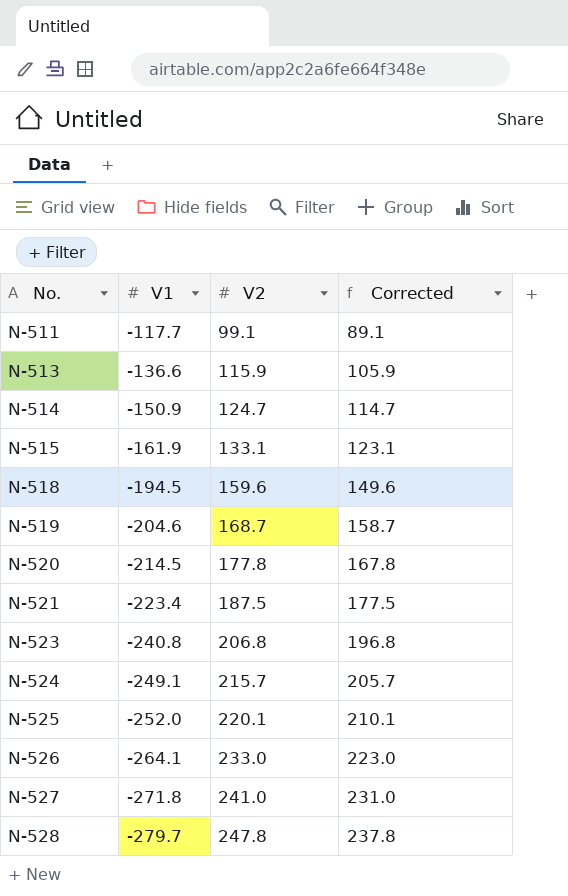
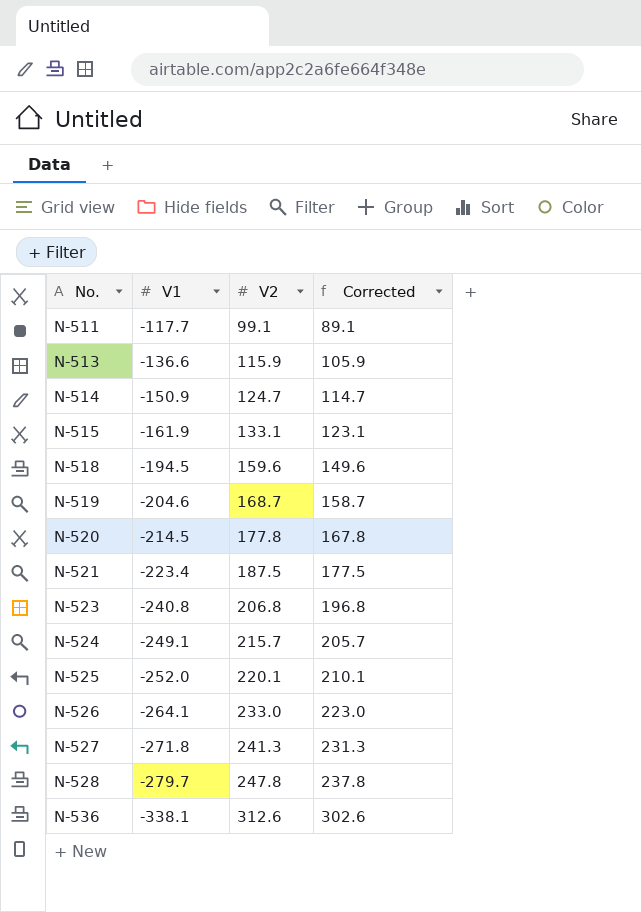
N-527 | V2: 241.0 -> 241.3
N-527 | Corrected: 231.0 -> 231.3
row N-536: none -> -338.1 | 312.6 | 302.6

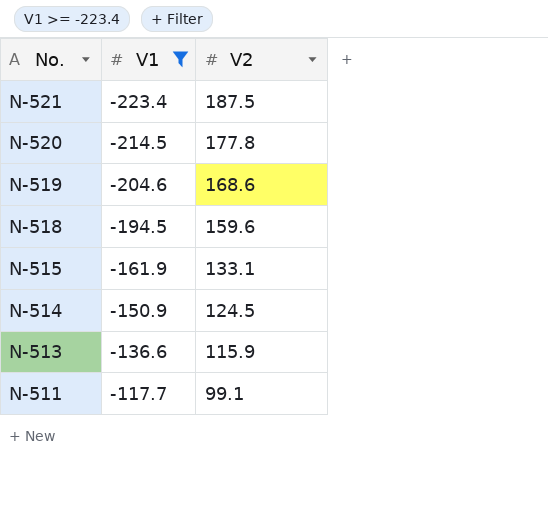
filter: none -> V1 >= -223.4
row order: No. ascending -> No. descending
column Corrected | formula: [V2] - 10 -> none
N-519 | V2: 168.7 -> 168.6
N-514 | V2: 124.7 -> 124.5

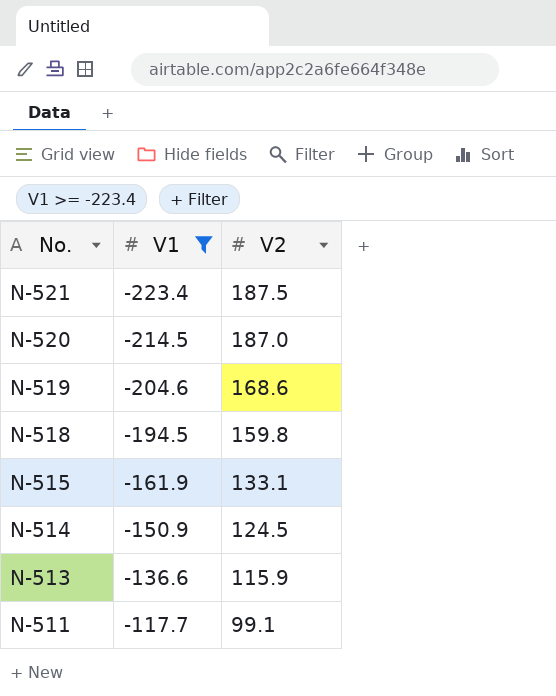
N-520 | V2: 177.8 -> 187.0
N-518 | V2: 159.6 -> 159.8

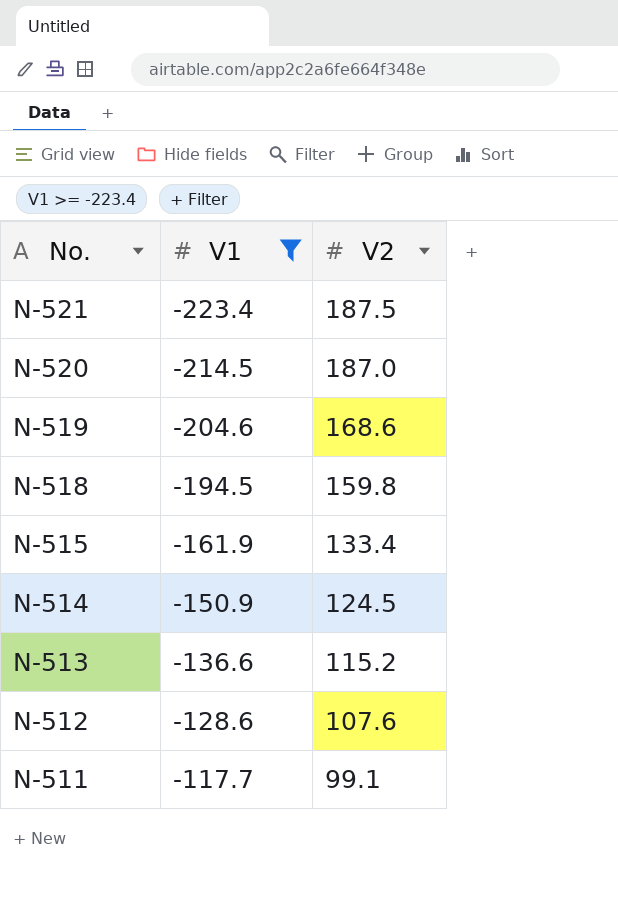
N-515 | V2: 133.1 -> 133.4
N-513 | V2: 115.9 -> 115.2
row N-512: none -> -128.6 | 107.6

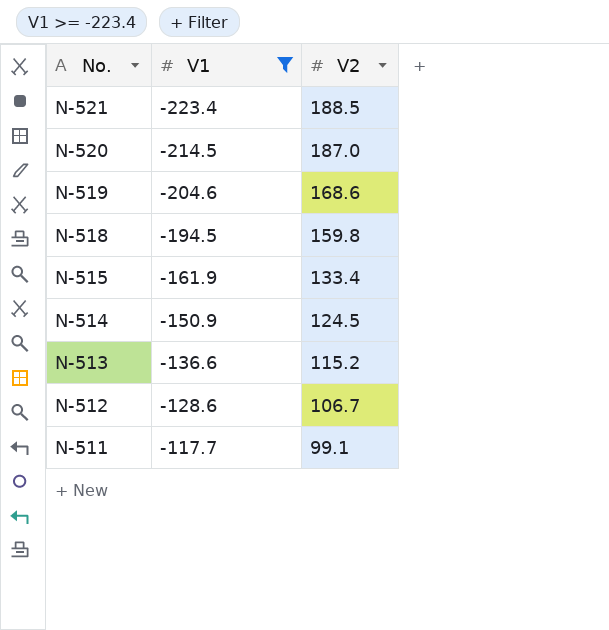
N-521 | V2: 187.5 -> 188.5
N-512 | V2: 107.6 -> 106.7

